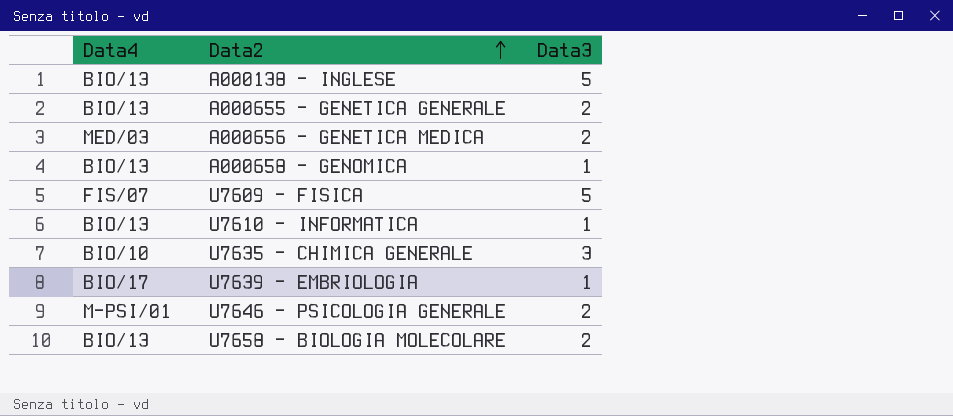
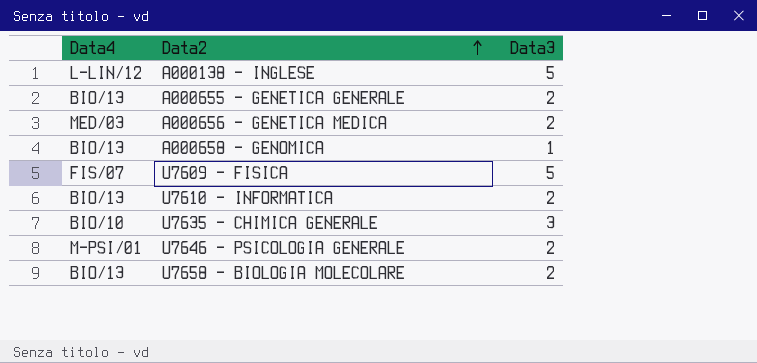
row U7639 - EMBRIOLOGIA: BIO/17 | 1 -> none
A000138 - INGLESE | Data4: BIO/13 -> L-LIN/12
U7610 - INFORMATICA | Data3: 1 -> 2

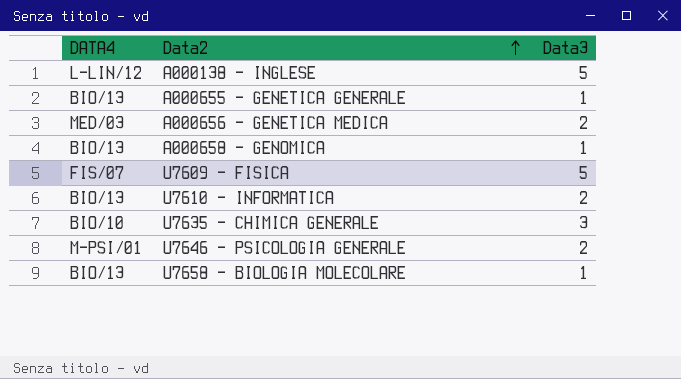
column name: Data4 -> DATA4
A000655 - GENETICA GENERALE | Data3: 2 -> 1
U7658 - BIOLOGIA MOLECOLARE | Data3: 2 -> 1

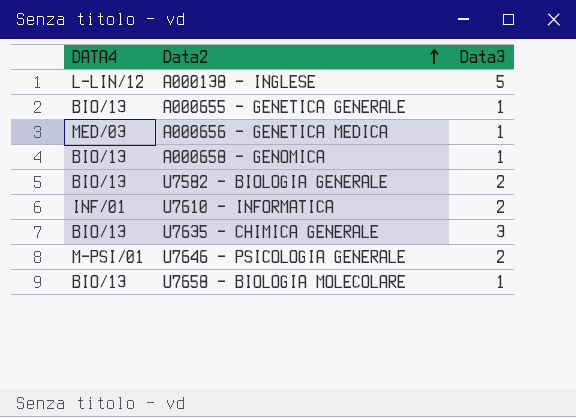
row U7609 - FISICA: FIS/07 | 5 -> none
A000656 - GENETICA MEDICA | Data3: 2 -> 1
row U7582 - BIOLOGIA GENERALE: none -> BIO/13 | 2
U7610 - INFORMATICA | DATA4: BIO/13 -> INF/01
U7635 - CHIMICA GENERALE | DATA4: BIO/10 -> BIO/13

